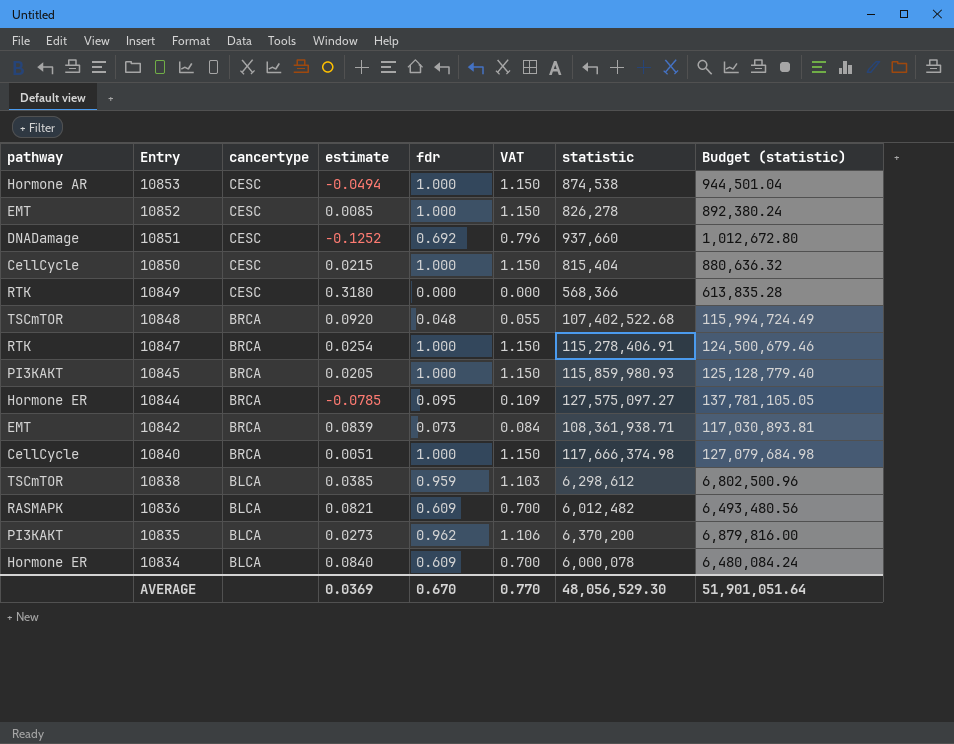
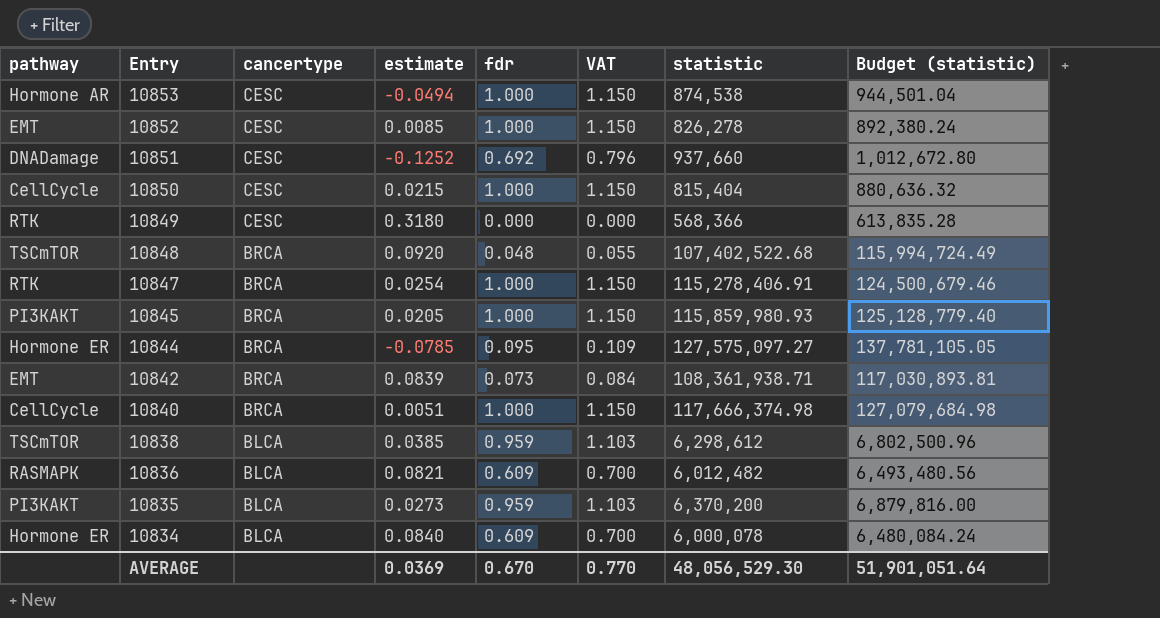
10835 | fdr: 0.962 -> 0.959
10835 | VAT: 1.106 -> 1.103

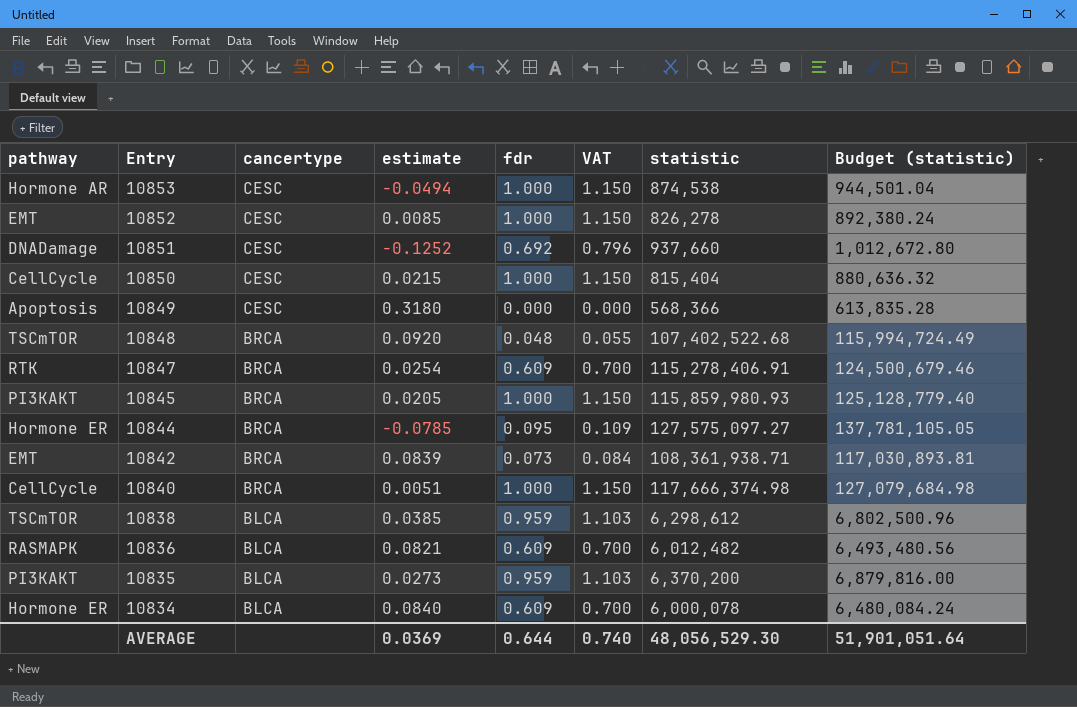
10849 | pathway: RTK -> Apoptosis
10847 | fdr: 1.000 -> 0.609
10847 | VAT: 1.150 -> 0.700
AVERAGE | fdr: 0.670 -> 0.644
AVERAGE | VAT: 0.770 -> 0.740

